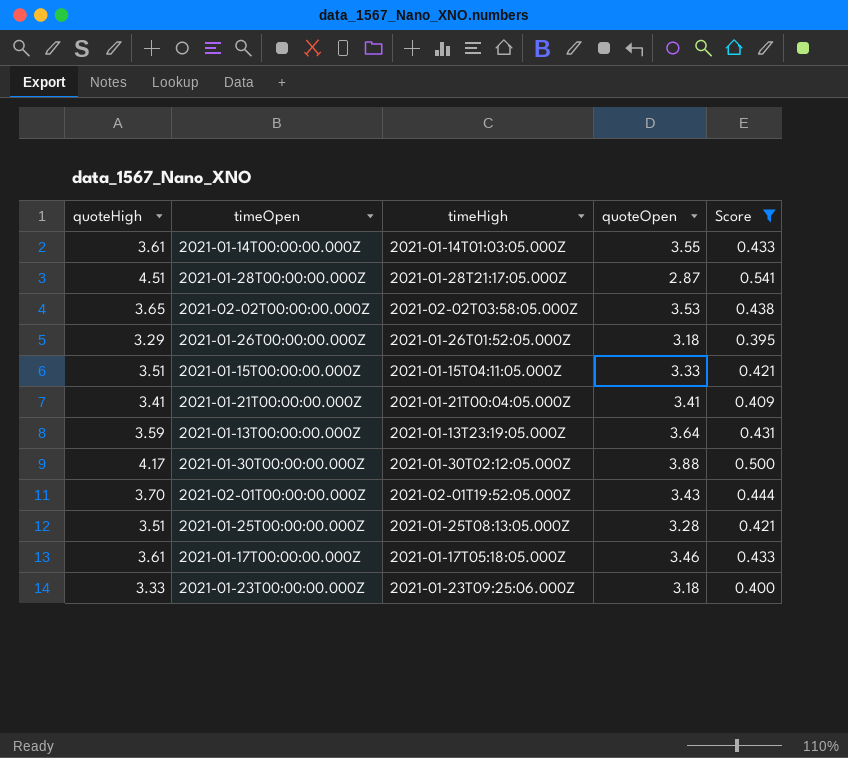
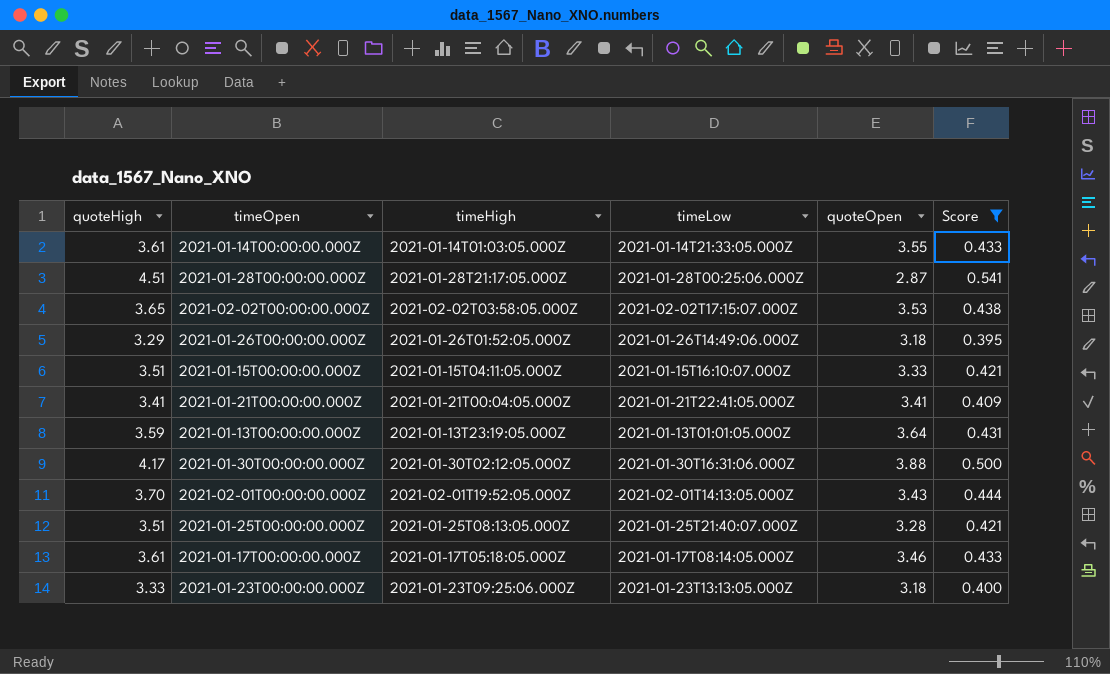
column timeLow | position: none -> 4

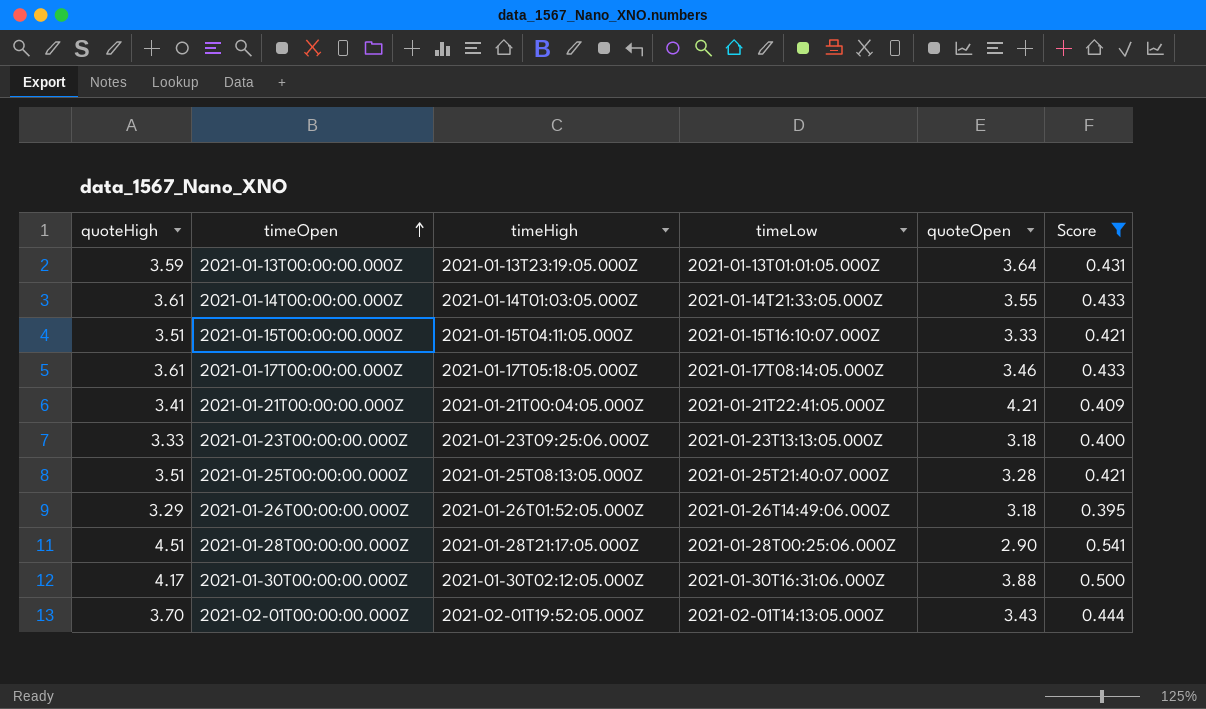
row order: none -> timeOpen ascending
row 2021-02-02T00:00:00.000Z: 3.65 | 2021-02-02T03:58:05.000Z | 2021-02-02T17:15:07.000Z | 3.53 | 0.438 -> none
2021-01-21T00:00:00.000Z | quoteOpen: 3.41 -> 4.21
2021-01-28T00:00:00.000Z | quoteOpen: 2.87 -> 2.90

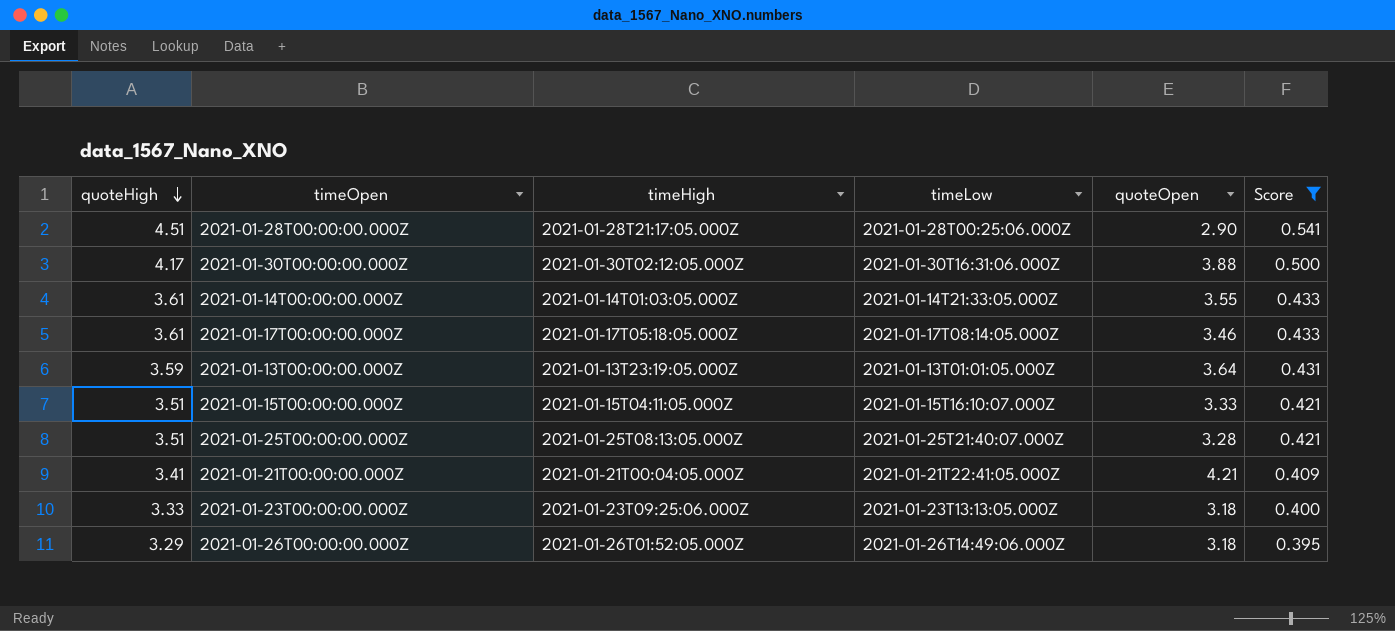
row order: timeOpen ascending -> quoteHigh descending
row 2021-02-01T00:00:00.000Z: 3.70 | 2021-02-01T19:52:05.000Z | 2021-02-01T14:13:05.000Z | 3.43 | 0.444 -> none

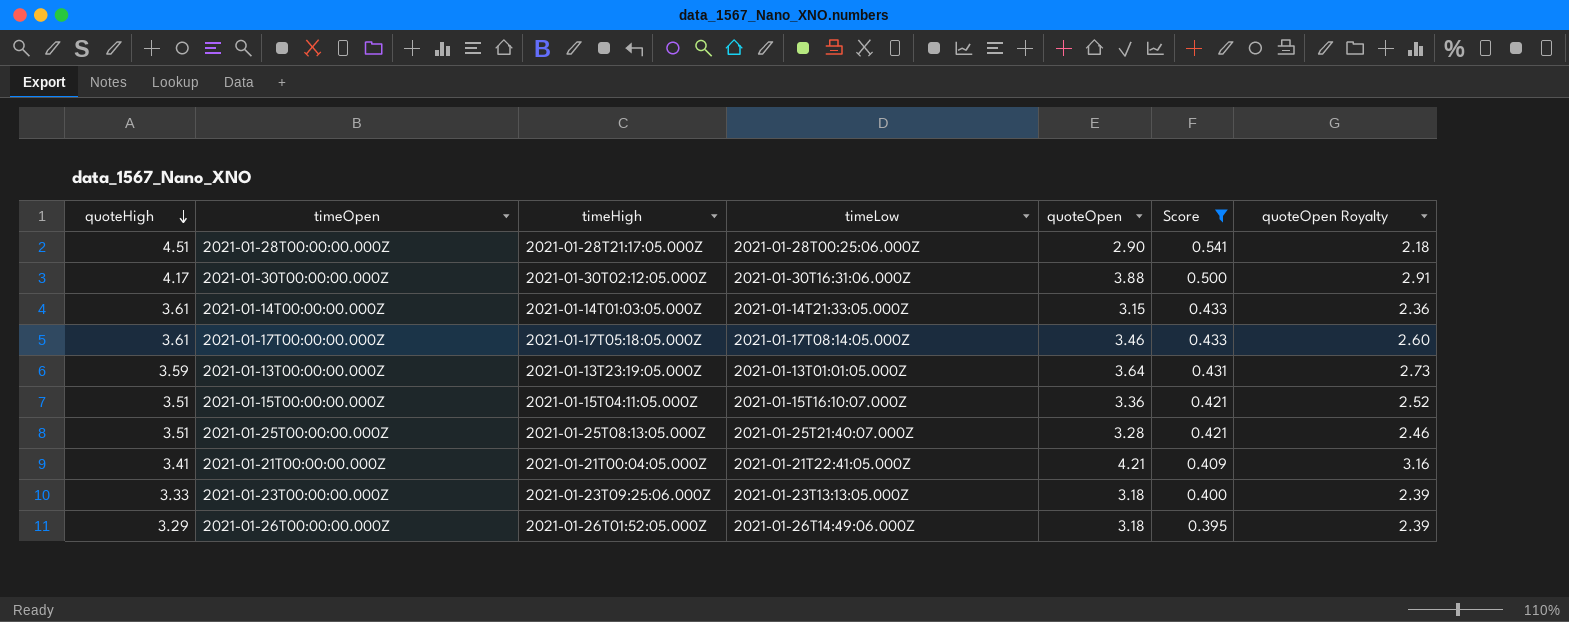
column quoteOpen Royalty | formula: none -> [quoteOpen] * 0.75
2021-01-14T00:00:00.000Z | quoteOpen: 3.55 -> 3.15
2021-01-15T00:00:00.000Z | quoteOpen: 3.33 -> 3.36

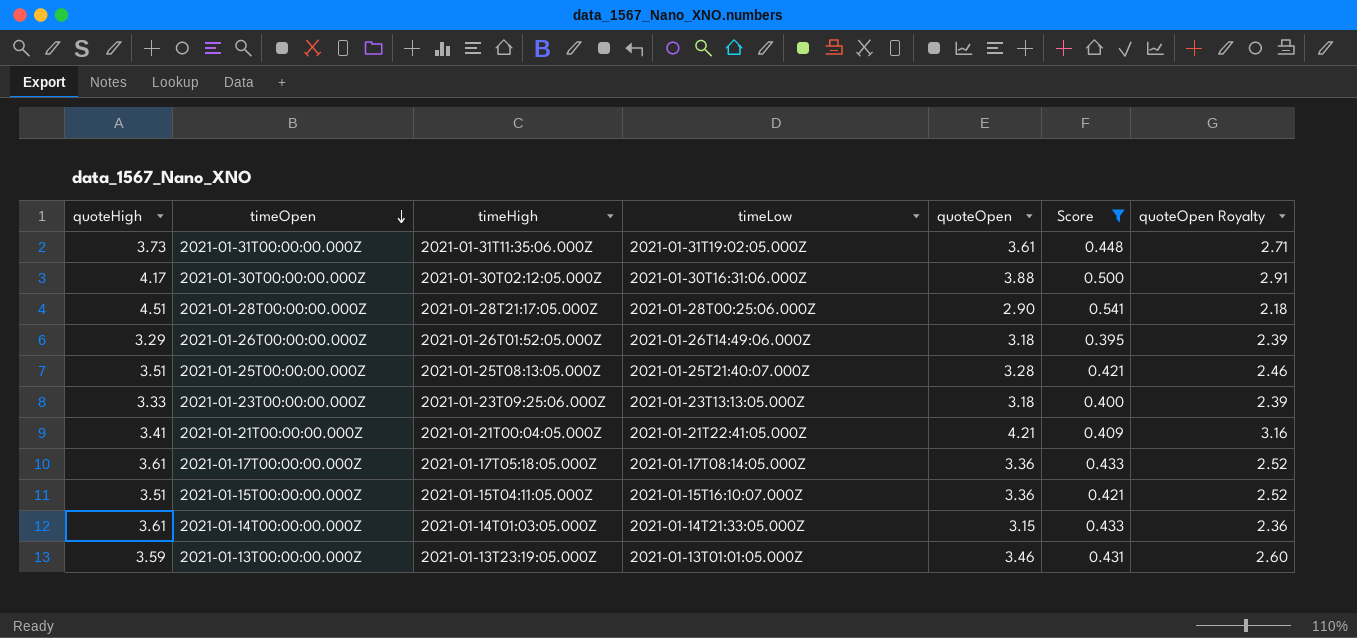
row order: quoteHigh descending -> timeOpen descending
row 2021-01-31T00:00:00.000Z: none -> 3.73 | 2021-01-31T11:35:06.000Z | 2021-01-31T19:02:05.000Z | 3.61 | 0.448 | 2.71
2021-01-17T00:00:00.000Z | quoteOpen: 3.46 -> 3.36
2021-01-17T00:00:00.000Z | quoteOpen Royalty: 2.60 -> 2.52
2021-01-13T00:00:00.000Z | quoteOpen: 3.64 -> 3.46
2021-01-13T00:00:00.000Z | quoteOpen Royalty: 2.73 -> 2.60

